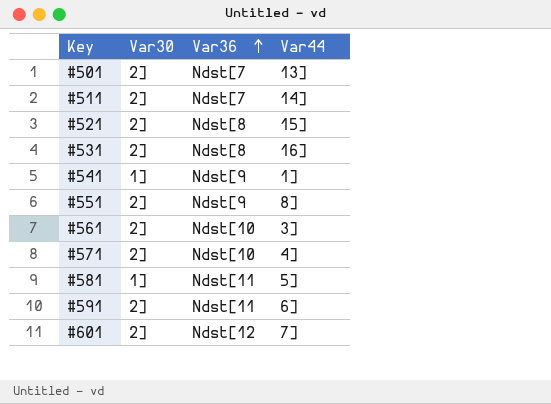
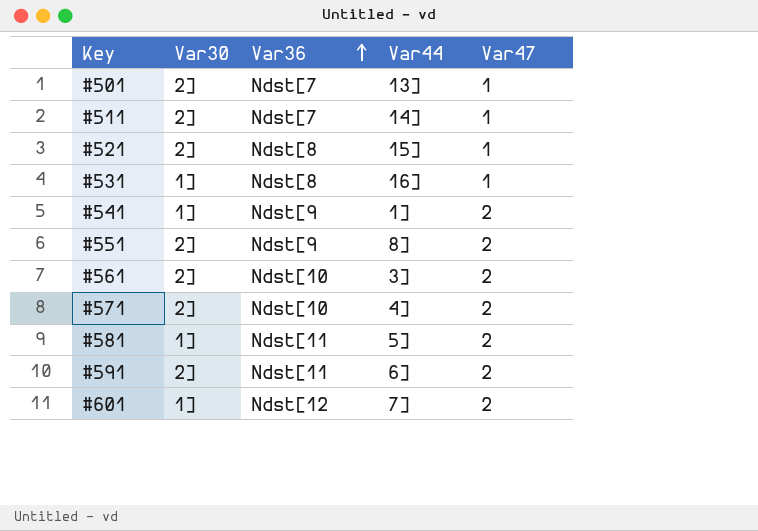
column Var47 | position: none -> 5
#531 | Var30: 2] -> 1]
#601 | Var30: 2] -> 1]

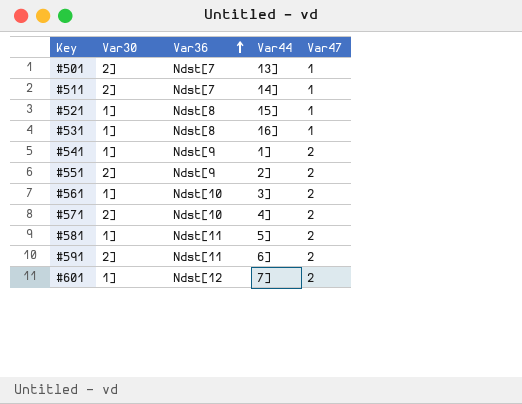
#521 | Var30: 2] -> 1]
#551 | Var44: 8] -> 2]
#561 | Var30: 2] -> 1]

